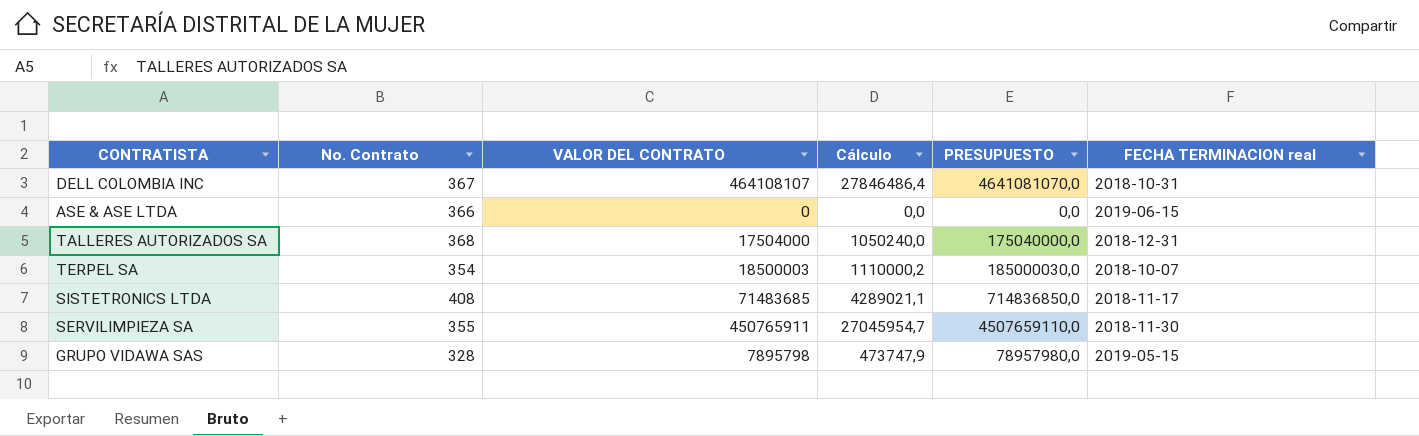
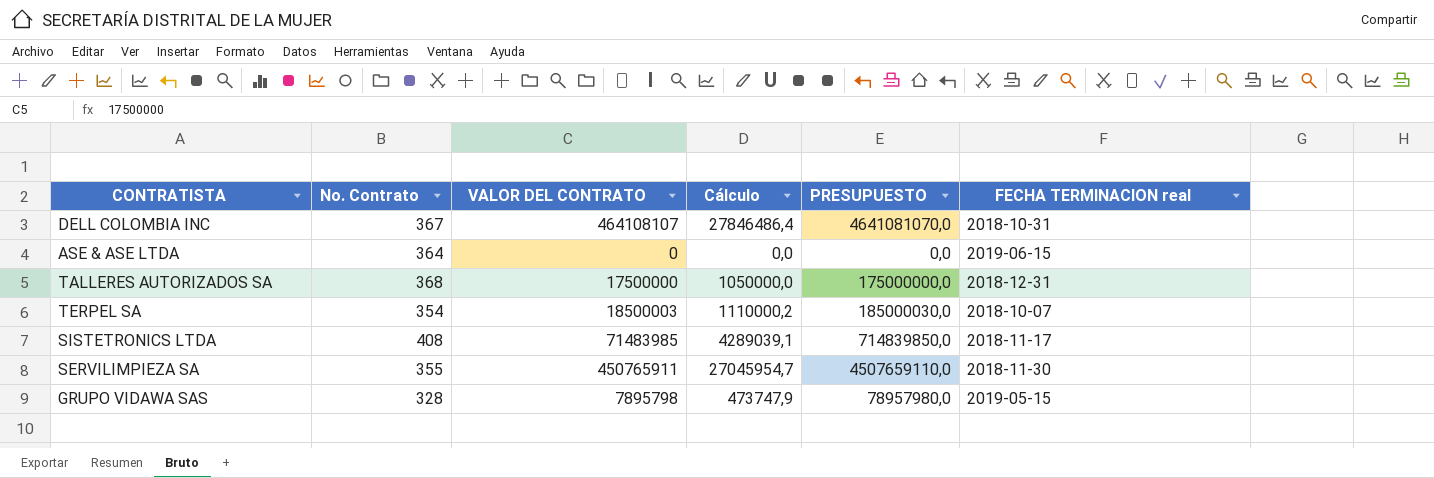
ASE & ASE LTDA | No. Contrato: 366 -> 364
TALLERES AUTORIZADOS SA | VALOR DEL CONTRATO: 17504000 -> 17500000
TALLERES AUTORIZADOS SA | Cálculo: 1050240,0 -> 1050000,0
TALLERES AUTORIZADOS SA | PRESUPUESTO: 175040000,0 -> 175000000,0
SISTETRONICS LTDA | VALOR DEL CONTRATO: 71483685 -> 71483985
SISTETRONICS LTDA | Cálculo: 4289021,1 -> 4289039,1
SISTETRONICS LTDA | PRESUPUESTO: 714836850,0 -> 714839850,0

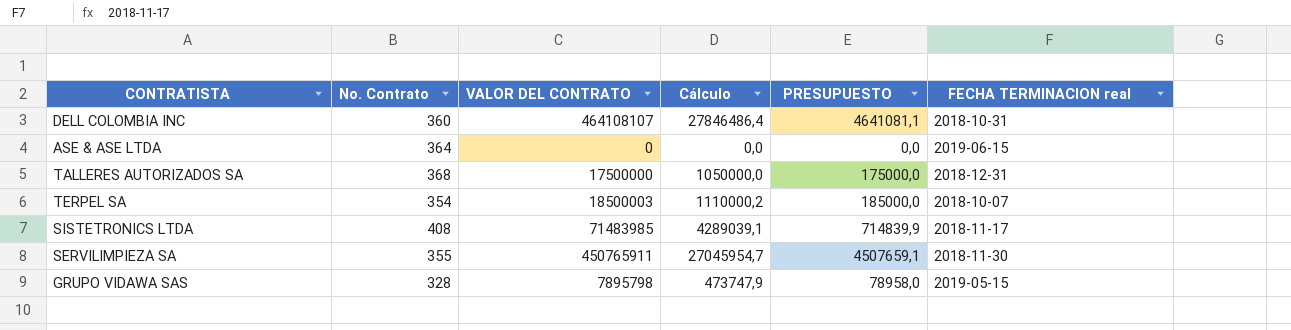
column PRESUPUESTO | formula: [VALOR DEL CONTRATO] * 10 -> [VALOR DEL CONTRATO] * 0,01
DELL COLOMBIA INC | No. Contrato: 367 -> 360

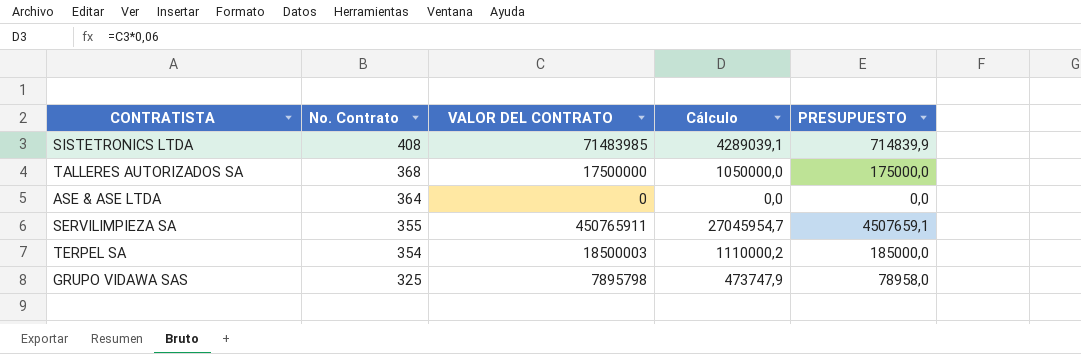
row order: none -> No. Contrato descending
column FECHA TERMINACION real | position: 6 -> none
row DELL COLOMBIA INC: 360 | 464108107 | 27846486,4 | 4641081,1 | 2018-10-31 -> none
GRUPO VIDAWA SAS | No. Contrato: 328 -> 325

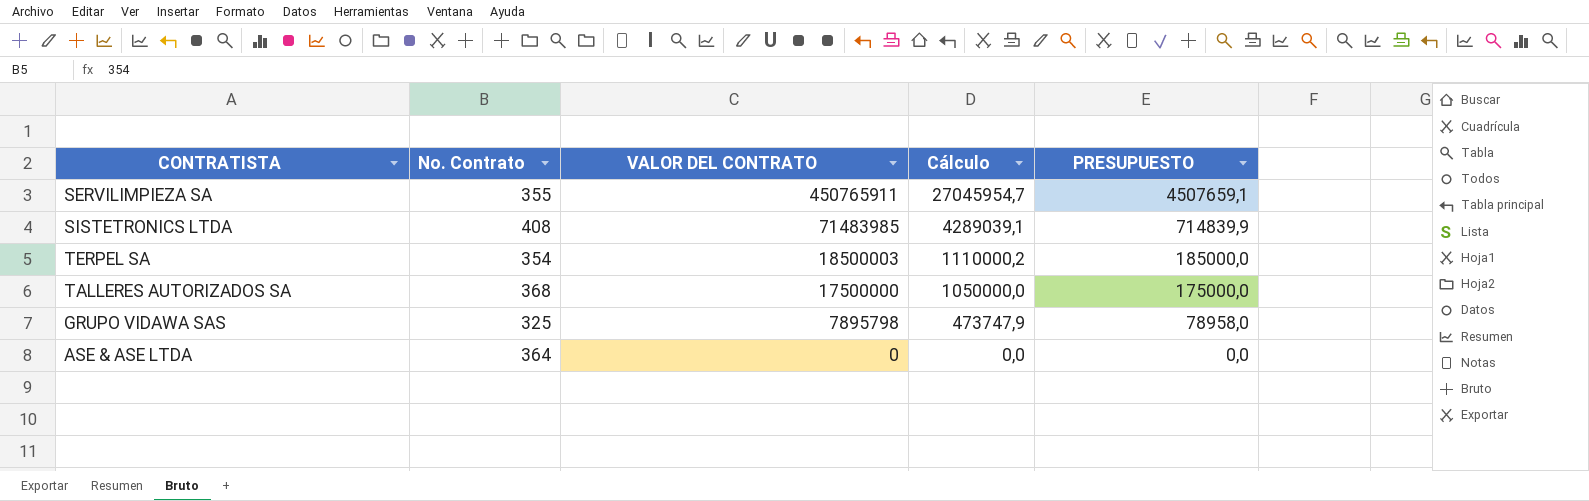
row order: No. Contrato descending -> VALOR DEL CONTRATO descending

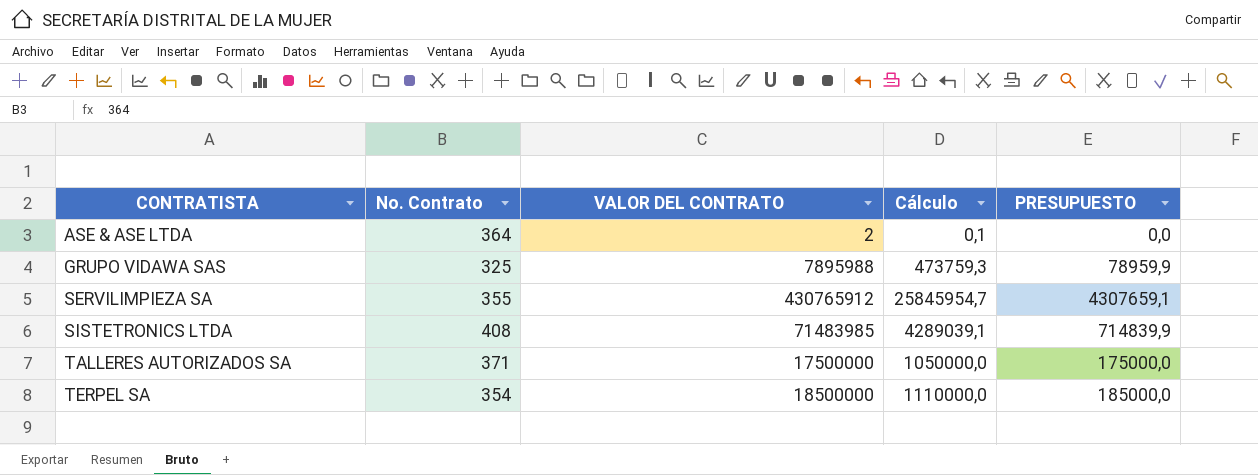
row order: VALOR DEL CONTRATO descending -> CONTRATISTA ascending
ASE & ASE LTDA | VALOR DEL CONTRATO: 0 -> 2
ASE & ASE LTDA | Cálculo: 0,0 -> 0,1
GRUPO VIDAWA SAS | VALOR DEL CONTRATO: 7895798 -> 7895988
GRUPO VIDAWA SAS | Cálculo: 473747,9 -> 473759,3
GRUPO VIDAWA SAS | PRESUPUESTO: 78958,0 -> 78959,9
SERVILIMPIEZA SA | VALOR DEL CONTRATO: 450765911 -> 430765912
SERVILIMPIEZA SA | Cálculo: 27045954,7 -> 25845954,7
SERVILIMPIEZA SA | PRESUPUESTO: 4507659,1 -> 4307659,1
TALLERES AUTORIZADOS SA | No. Contrato: 368 -> 371
TERPEL SA | VALOR DEL CONTRATO: 18500003 -> 18500000
TERPEL SA | Cálculo: 1110000,2 -> 1110000,0

